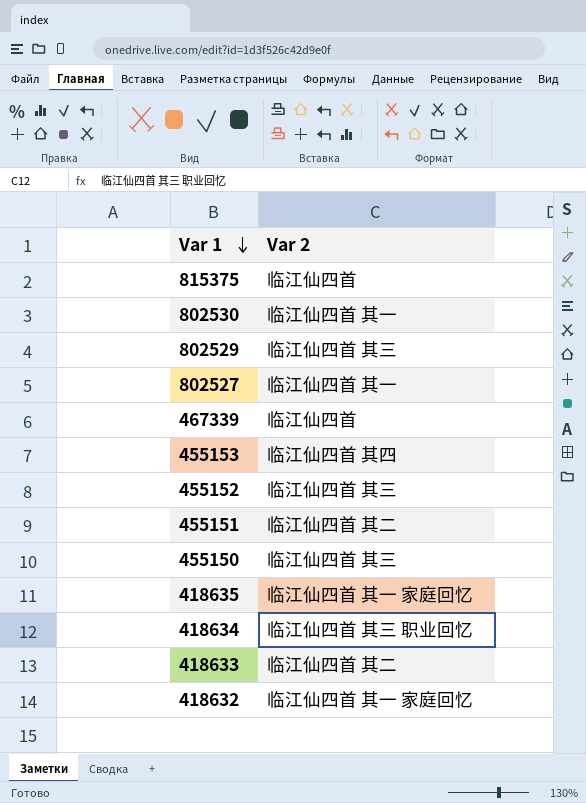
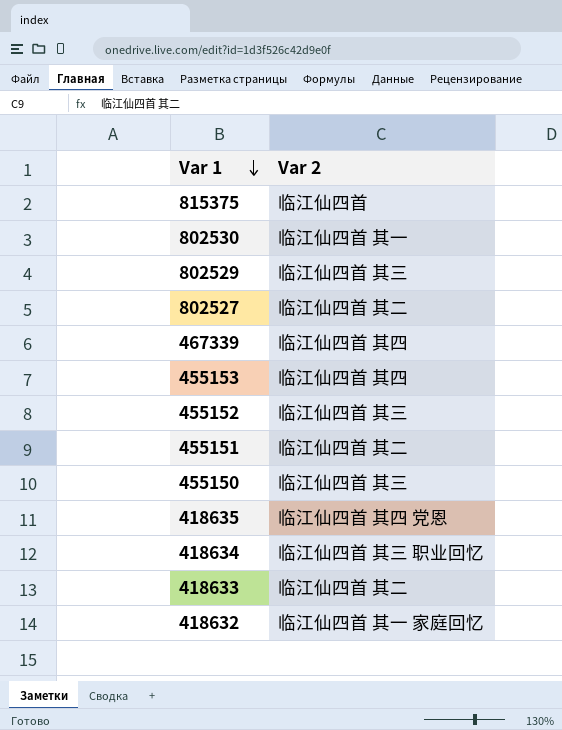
802527 | Var 2: 临江仙四首 其一 -> 临江仙四首 其二
467339 | Var 2: 临江仙四首 -> 临江仙四首 其四
418635 | Var 2: 临江仙四首 其一 家庭回忆 -> 临江仙四首 其四 党恩

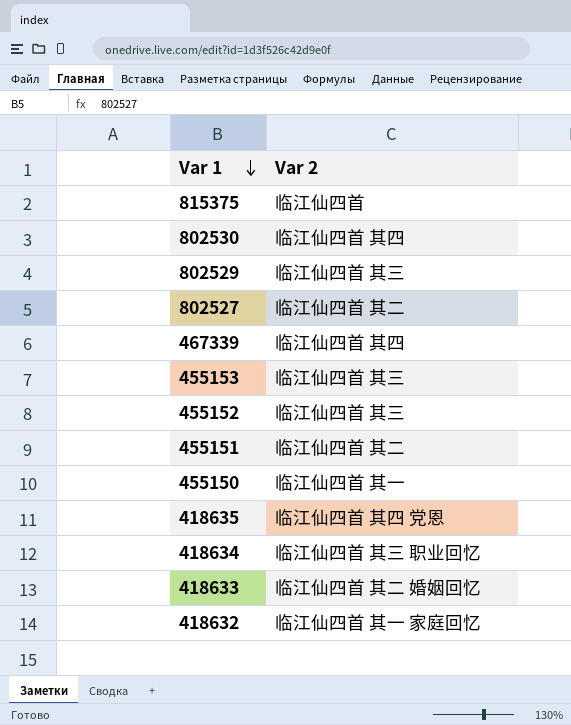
802530 | Var 2: 临江仙四首 其一 -> 临江仙四首 其四
455153 | Var 2: 临江仙四首 其四 -> 临江仙四首 其三
455150 | Var 2: 临江仙四首 其三 -> 临江仙四首 其一
418633 | Var 2: 临江仙四首 其二 -> 临江仙四首 其二 婚姻回忆

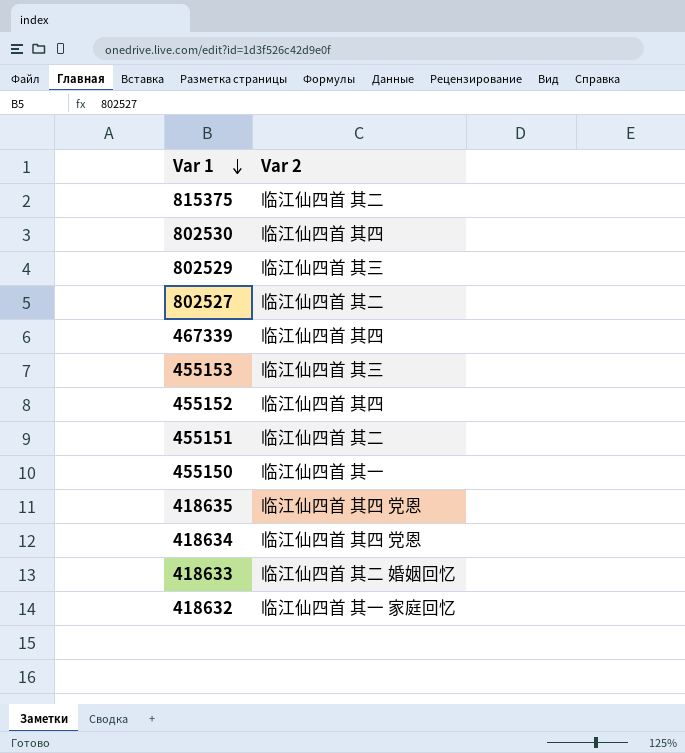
815375 | Var 2: 临江仙四首 -> 临江仙四首 其二
455152 | Var 2: 临江仙四首 其三 -> 临江仙四首 其四
418634 | Var 2: 临江仙四首 其三 职业回忆 -> 临江仙四首 其四 党恩

